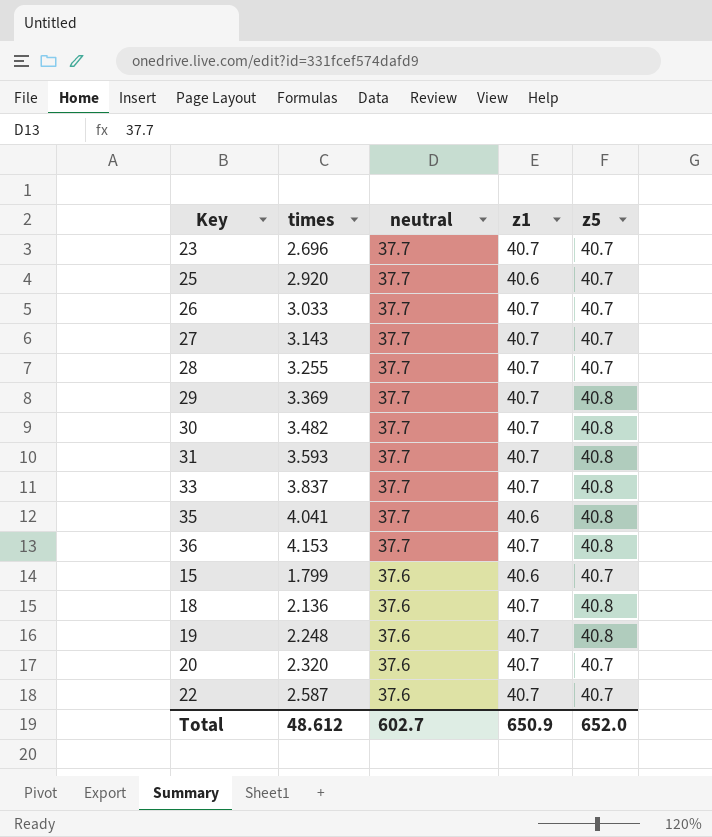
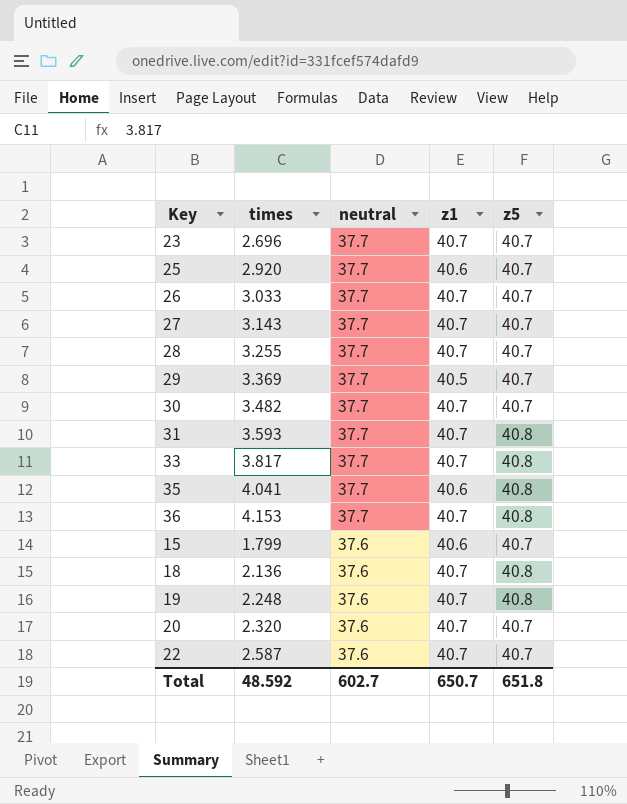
29 | z1: 40.7 -> 40.5
29 | z5: 40.8 -> 40.7
30 | z5: 40.8 -> 40.7
33 | times: 3.837 -> 3.817
Total | times: 48.612 -> 48.592
Total | z1: 650.9 -> 650.7
Total | z5: 652.0 -> 651.8

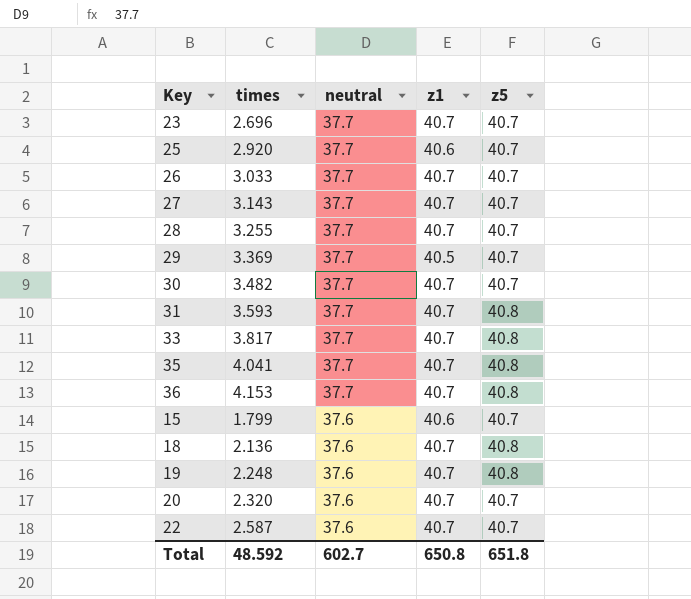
35 | z1: 40.6 -> 40.7
Total | z1: 650.7 -> 650.8

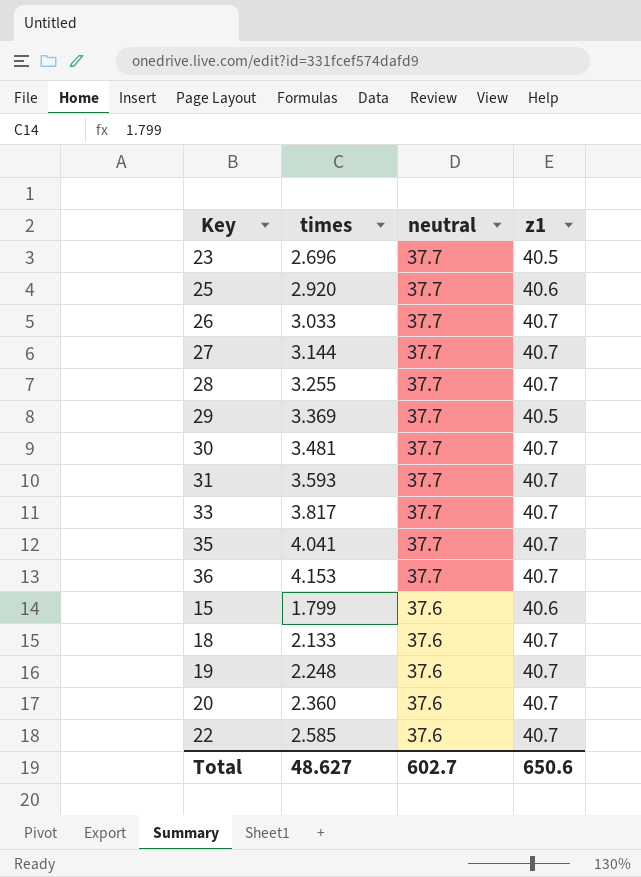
column z5 | position: 5 -> none
23 | z1: 40.7 -> 40.5
27 | times: 3.143 -> 3.144
30 | times: 3.482 -> 3.481
18 | times: 2.136 -> 2.133
20 | times: 2.320 -> 2.360
22 | times: 2.587 -> 2.585
Total | times: 48.592 -> 48.627
Total | z1: 650.8 -> 650.6

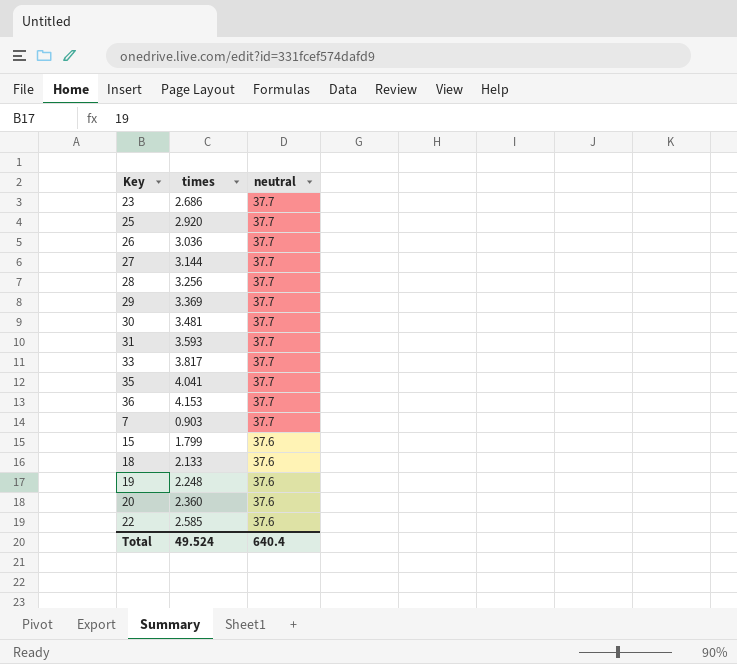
column z1 | position: 4 -> none
23 | times: 2.696 -> 2.686
26 | times: 3.033 -> 3.036
28 | times: 3.255 -> 3.256
row 7: none -> 0.903 | 37.7
Total | times: 48.627 -> 49.524
Total | neutral: 602.7 -> 640.4

